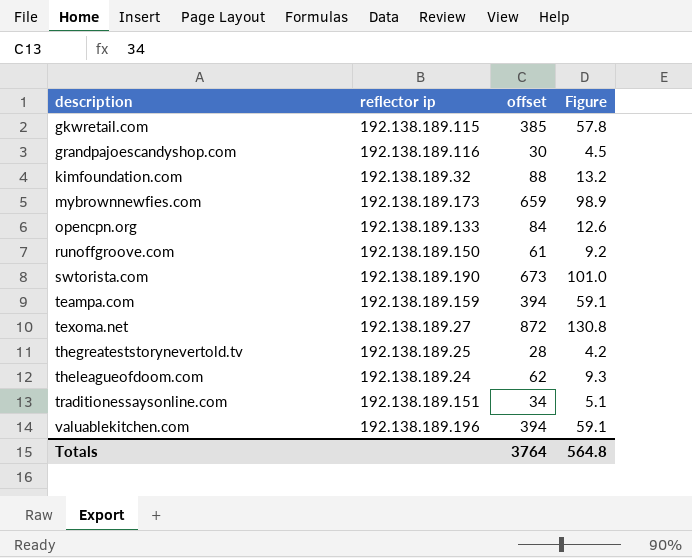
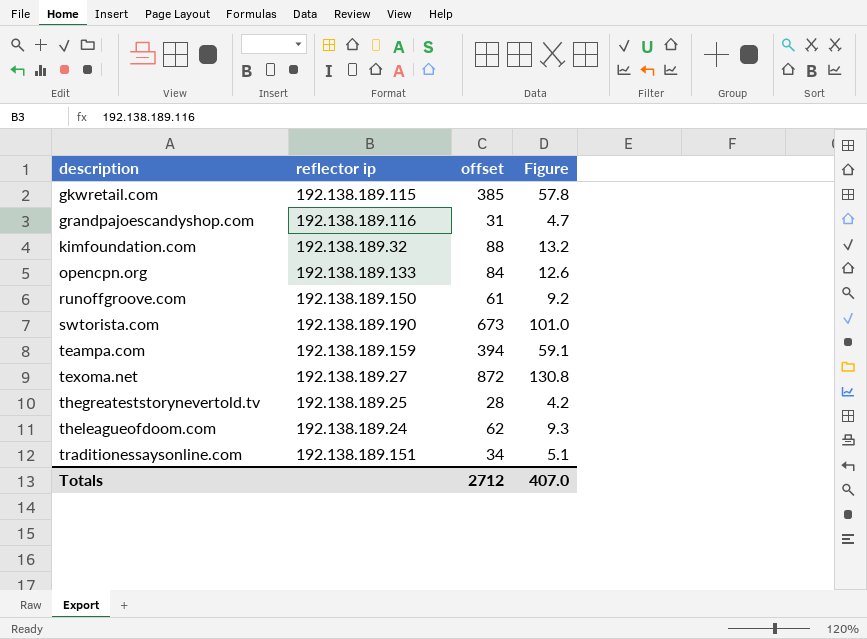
row mybrownnewfies.com: 192.138.189.173 | 659 | 98.9 -> none
row valuablekitchen.com: 192.138.189.196 | 394 | 59.1 -> none
grandpajoescandyshop.com | offset: 30 -> 31
grandpajoescandyshop.com | Figure: 4.5 -> 4.7
Totals | offset: 3764 -> 2712
Totals | Figure: 564.8 -> 407.0

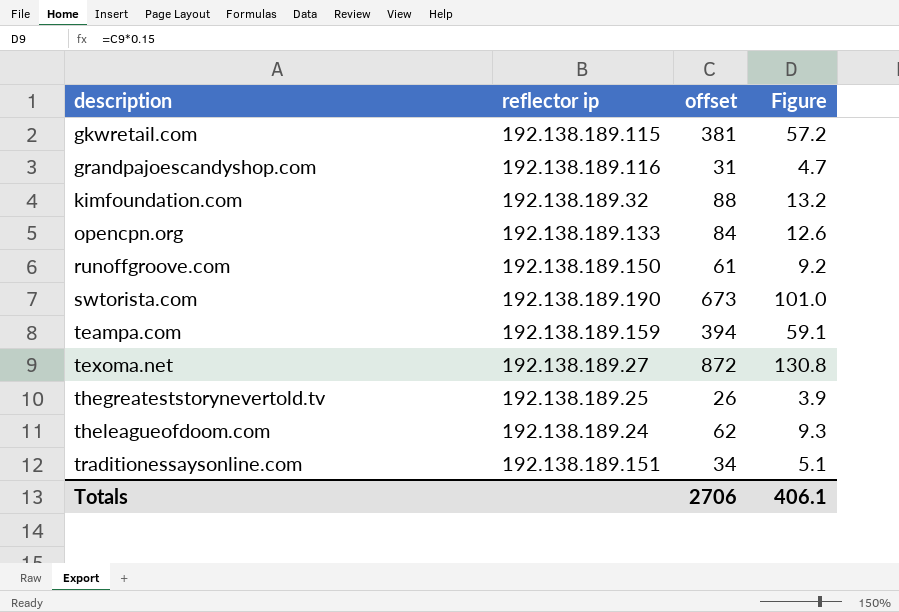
gkwretail.com | offset: 385 -> 381
gkwretail.com | Figure: 57.8 -> 57.2
thegreateststorynevertold.tv | offset: 28 -> 26
thegreateststorynevertold.tv | Figure: 4.2 -> 3.9
Totals | offset: 2712 -> 2706
Totals | Figure: 407.0 -> 406.1

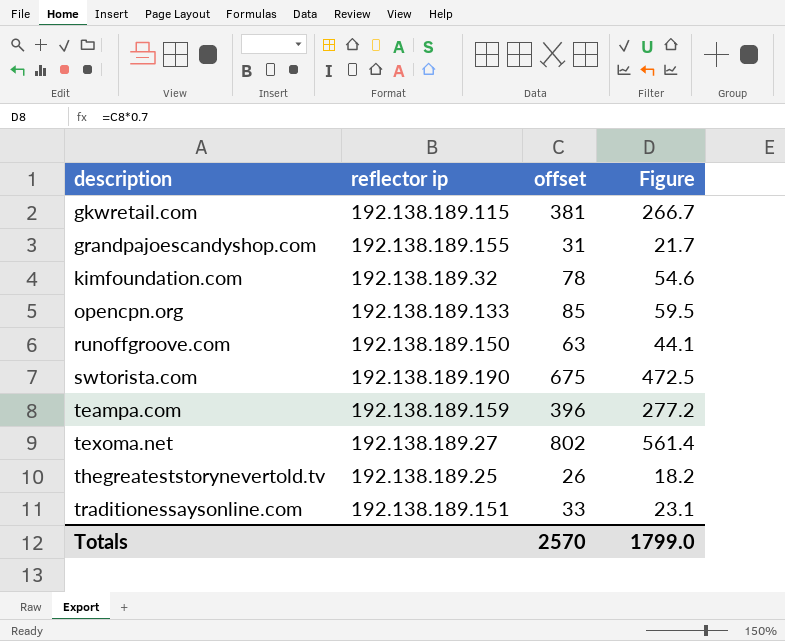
column Figure | formula: [offset] * 0.15 -> [offset] * 0.7
row theleagueofdoom.com: 192.138.189.24 | 62 | 9.3 -> none
grandpajoescandyshop.com | reflector ip: 192.138.189.116 -> 192.138.189.155
kimfoundation.com | offset: 88 -> 78
opencpn.org | offset: 84 -> 85
runoffgroove.com | offset: 61 -> 63
swtorista.com | offset: 673 -> 675
teampa.com | offset: 394 -> 396
texoma.net | offset: 872 -> 802
traditionessaysonline.com | offset: 34 -> 33
Totals | offset: 2706 -> 2570
Totals | Figure: 406.1 -> 1799.0

